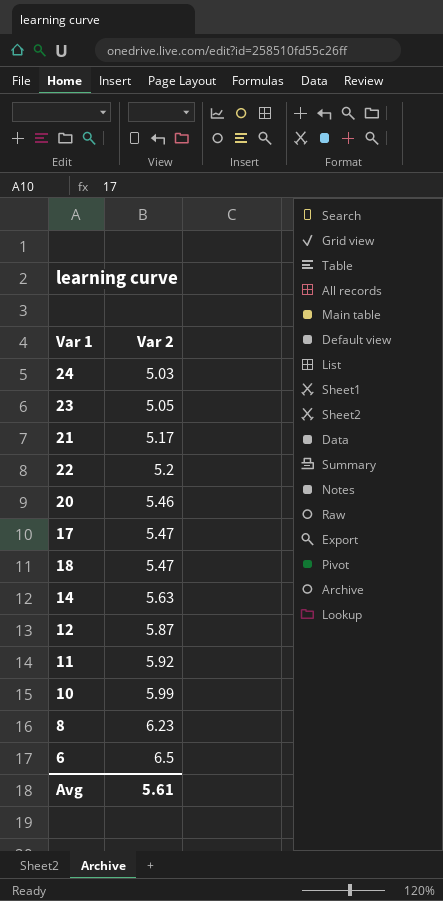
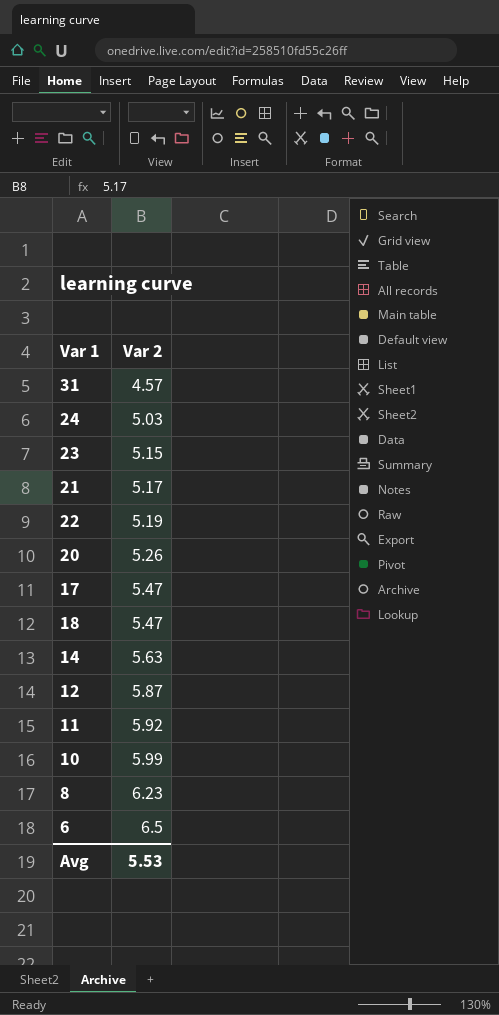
row 31: none -> 4.57
23 | Var 2: 5.05 -> 5.15
22 | Var 2: 5.2 -> 5.19
20 | Var 2: 5.46 -> 5.26
Avg | Var 2: 5.61 -> 5.53

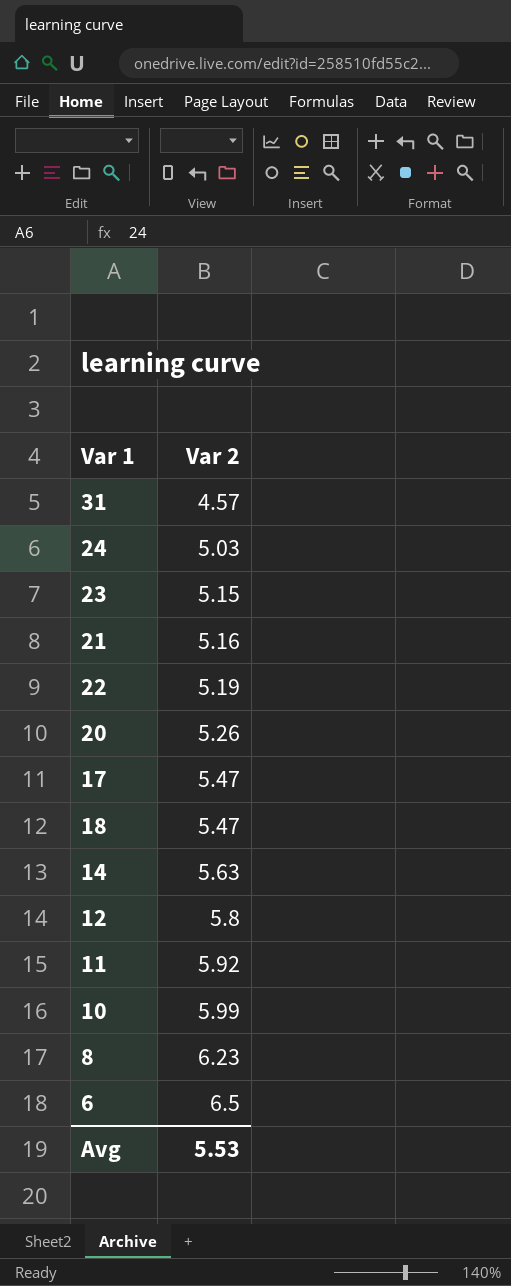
21 | Var 2: 5.17 -> 5.16
12 | Var 2: 5.87 -> 5.8

